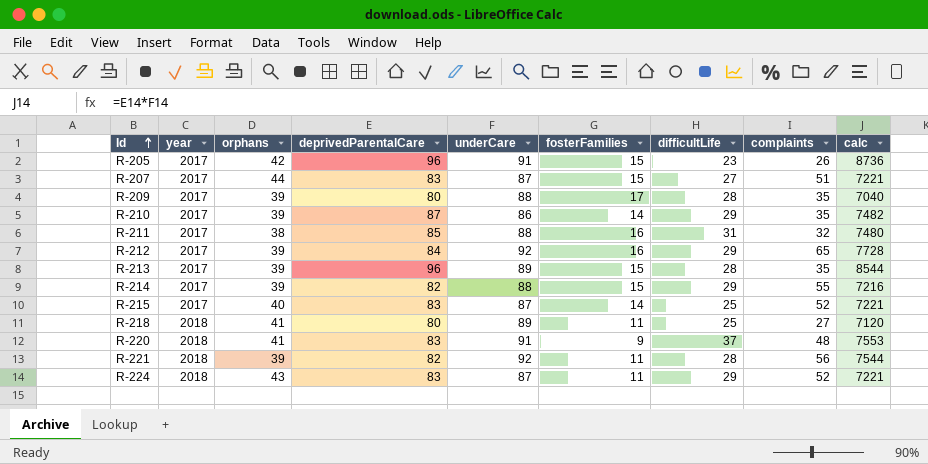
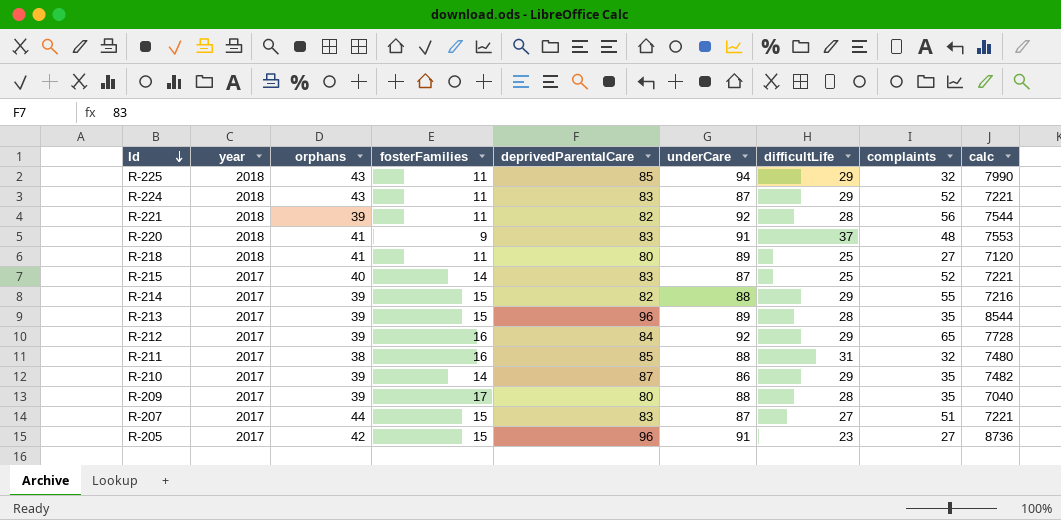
row order: Id ascending -> Id descending
column fosterFamilies | position: 6 -> 4
row R-225: none -> 2018 | 43 | 11 | 85 | 94 | 29 | 32 | 7990
R-205 | complaints: 26 -> 27

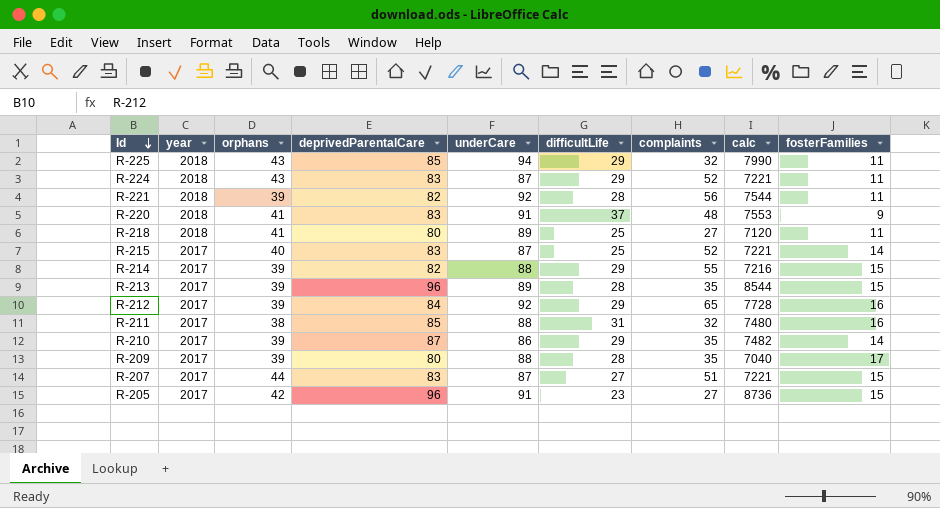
column fosterFamilies | position: 4 -> 9

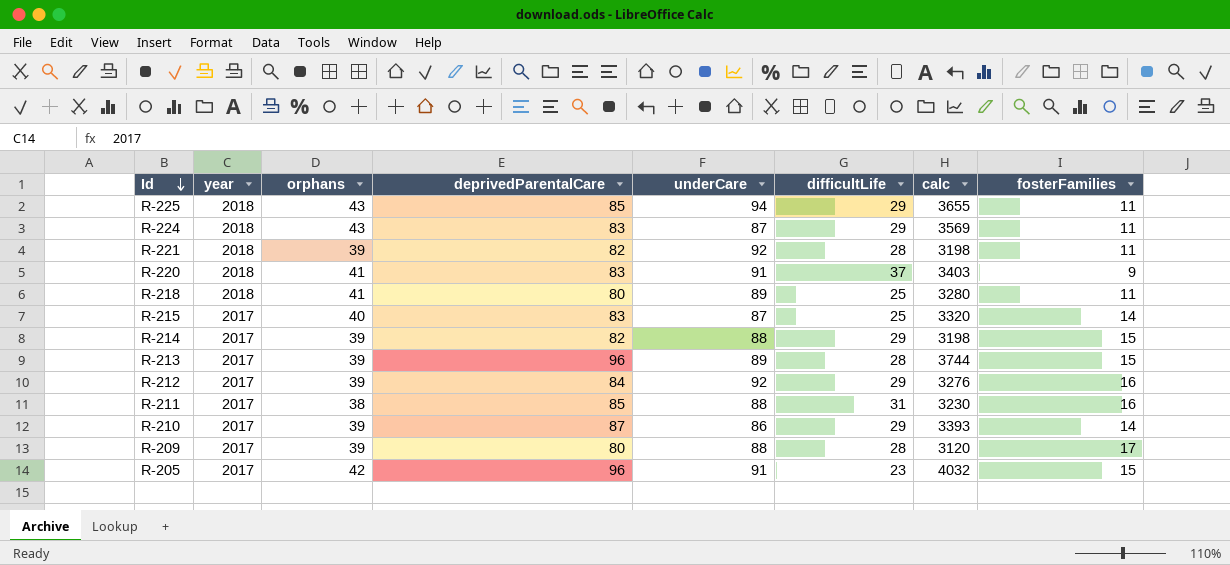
column complaints | position: 7 -> none
column calc | formula: [deprivedParentalCare] * [underCare] -> [orphans] * [deprivedParentalCare]
row R-207: 2017 | 44 | 83 | 87 | 27 | 51 | 7221 | 15 -> none

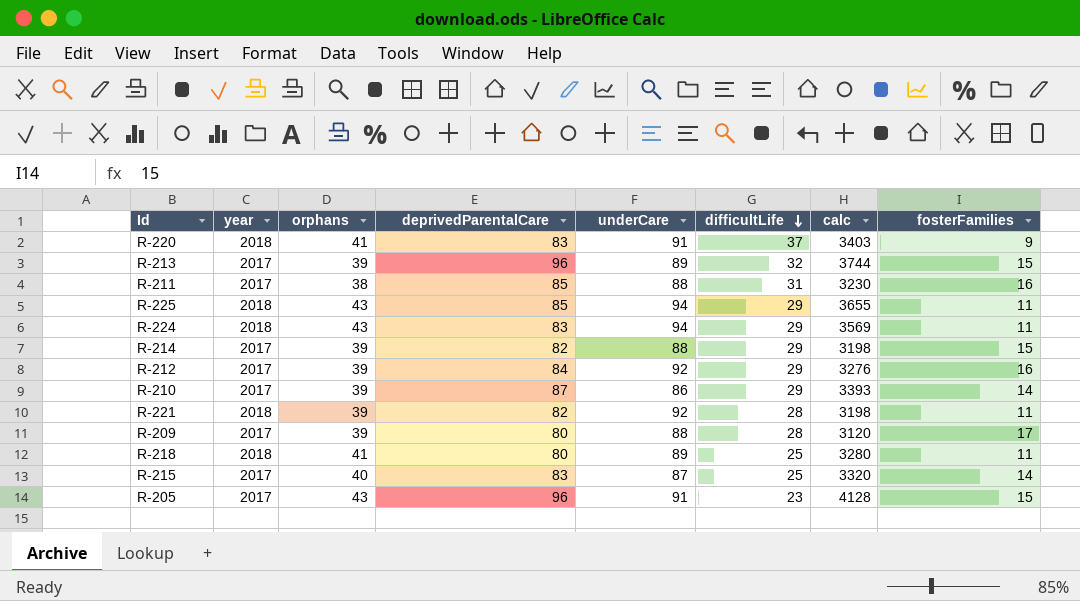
row order: Id descending -> difficultLife descending
R-213 | difficultLife: 28 -> 32
R-224 | underCare: 87 -> 94
R-205 | orphans: 42 -> 43
R-205 | calc: 4032 -> 4128

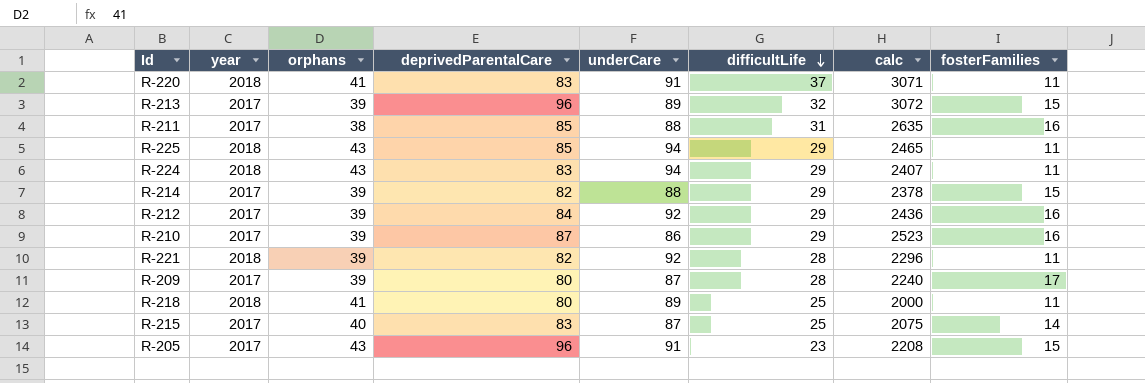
column calc | formula: [orphans] * [deprivedParentalCare] -> [deprivedParentalCare] * [difficultLife]
R-220 | fosterFamilies: 9 -> 11
R-210 | fosterFamilies: 14 -> 16
R-209 | underCare: 88 -> 87

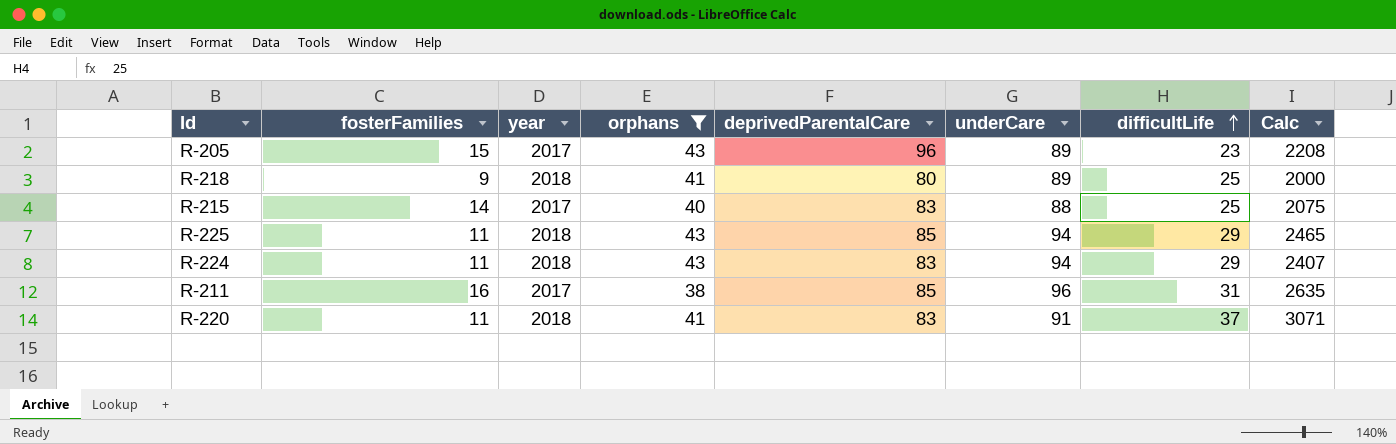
filter: none -> orphans != 39
row order: difficultLife descending -> difficultLife ascending
column fosterFamilies | position: 8 -> 2
column name: calc -> Calc
R-205 | underCare: 91 -> 89
R-218 | fosterFamilies: 11 -> 9
R-215 | underCare: 87 -> 88
R-211 | underCare: 88 -> 96

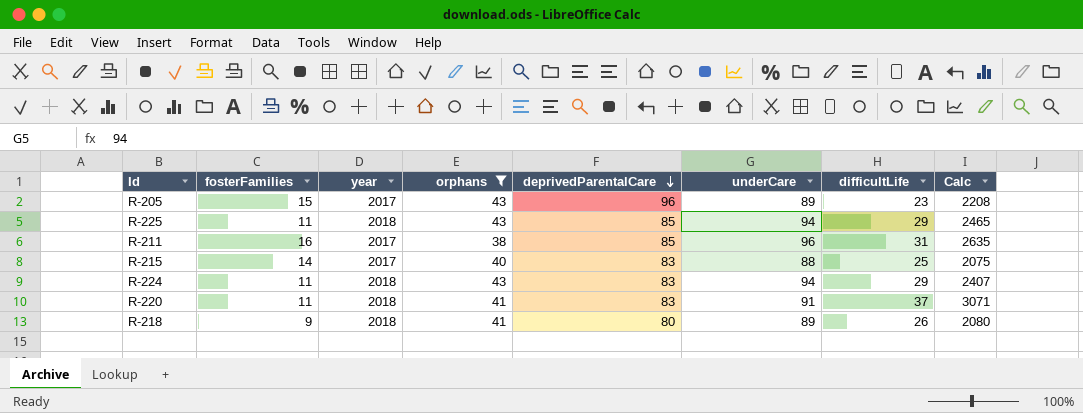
row order: difficultLife ascending -> deprivedParentalCare descending
R-218 | difficultLife: 25 -> 26
R-218 | Calc: 2000 -> 2080

